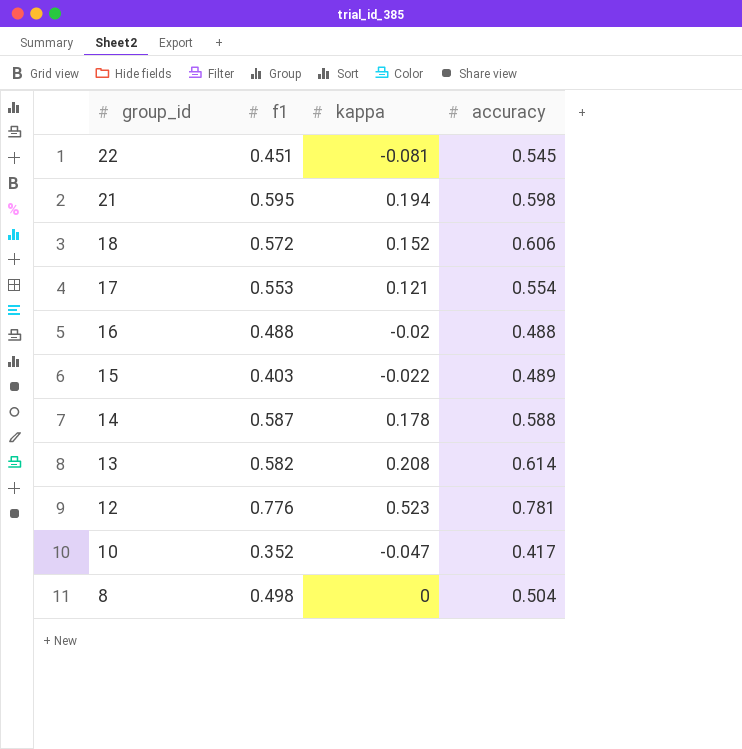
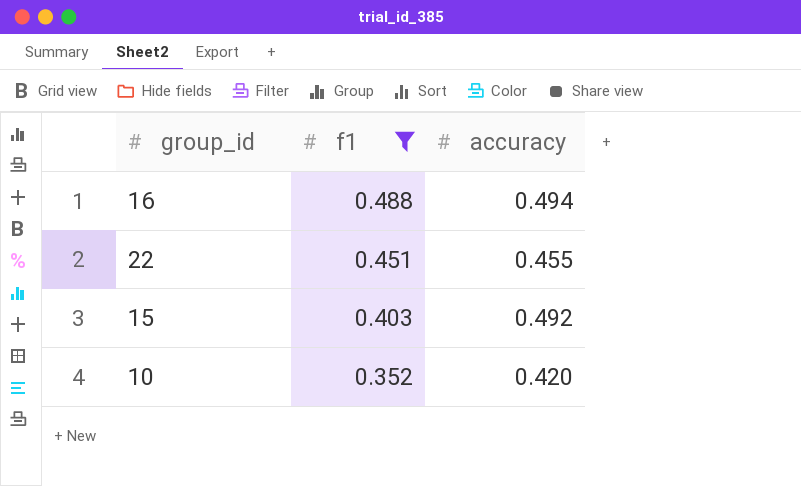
filter: none -> f1 <= 0.488
row order: group_id descending -> f1 descending
column kappa | position: 3 -> none
16 | accuracy: 0.488 -> 0.494
22 | accuracy: 0.545 -> 0.455
15 | accuracy: 0.489 -> 0.492
10 | accuracy: 0.417 -> 0.420

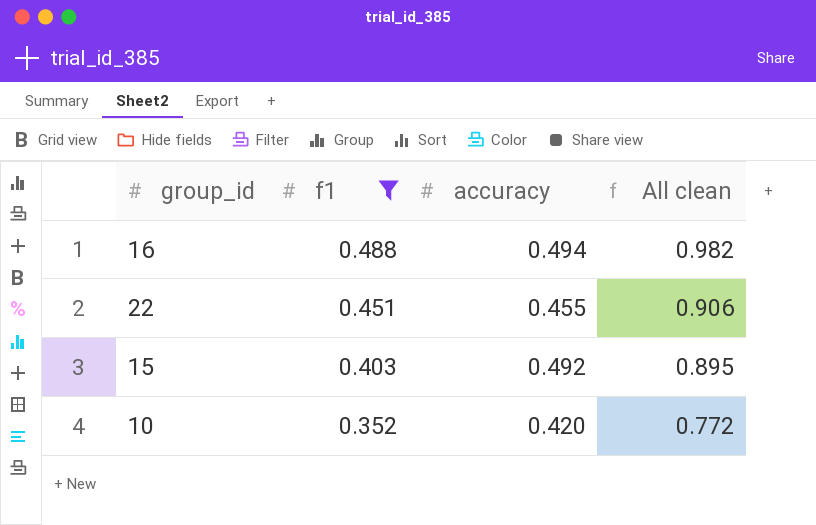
column All clean | formula: none -> [f1] + [accuracy]

